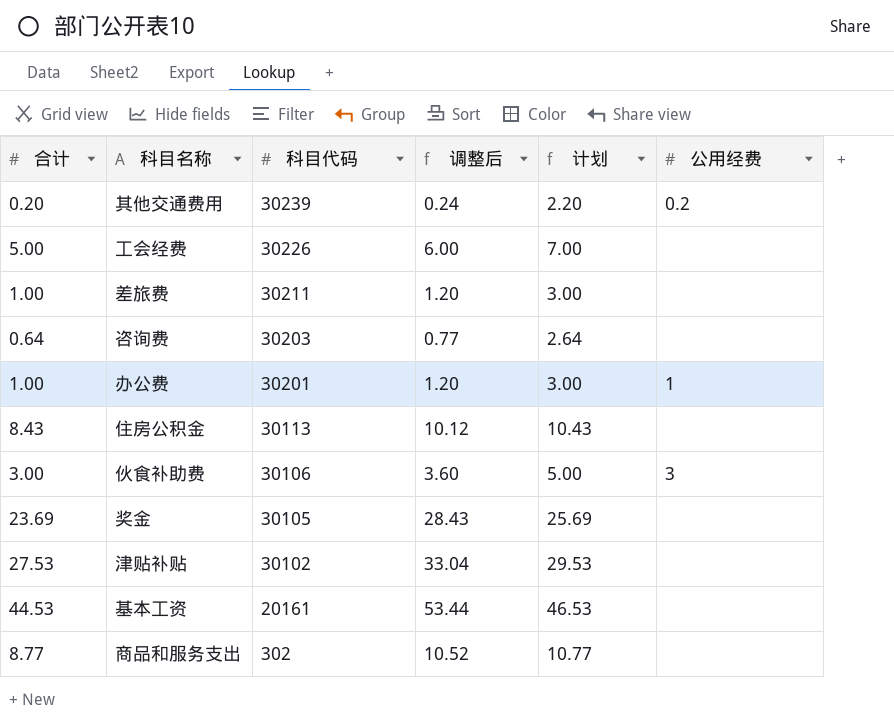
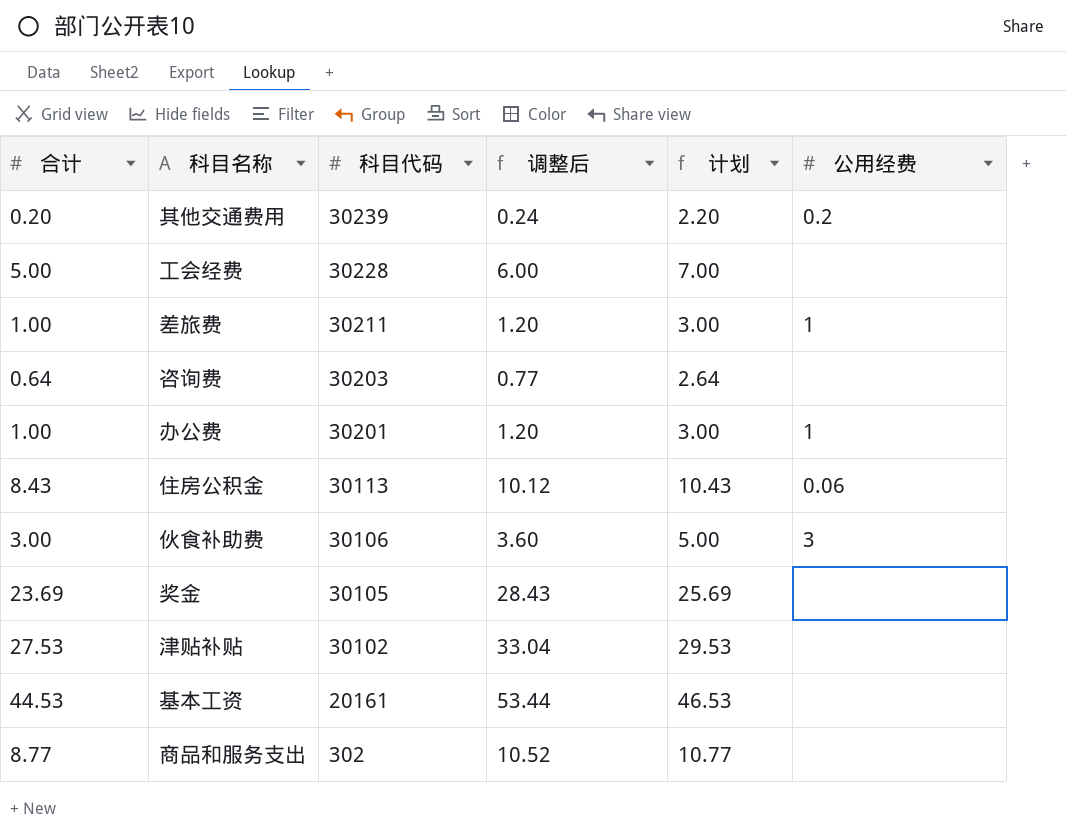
工会经费 | 科目代码: 30226 -> 30228
差旅费 | 公用经费: none -> 1
住房公积金 | 公用经费: none -> 0.06

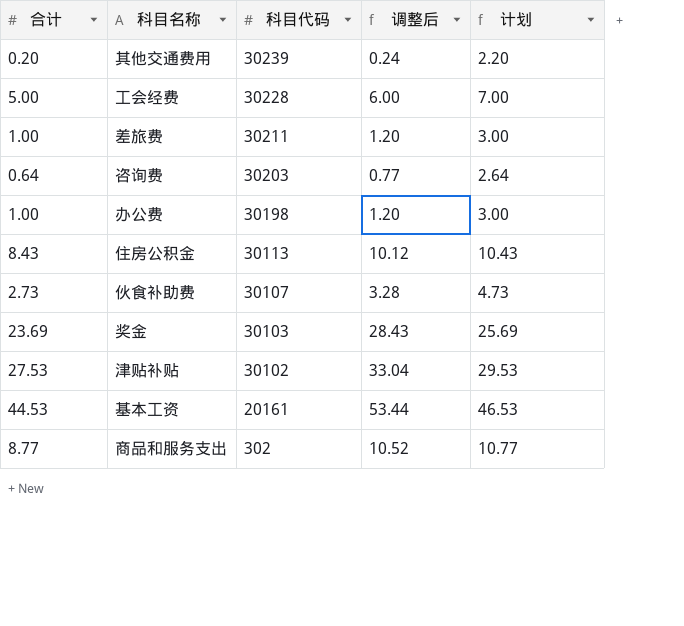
column 公用经费 | position: 6 -> none
办公费 | 科目代码: 30201 -> 30198
伙食补助费 | 合计: 3.00 -> 2.73
伙食补助费 | 科目代码: 30106 -> 30107
伙食补助费 | 调整后: 3.60 -> 3.28
伙食补助费 | 计划: 5.00 -> 4.73
奖金 | 科目代码: 30105 -> 30103

